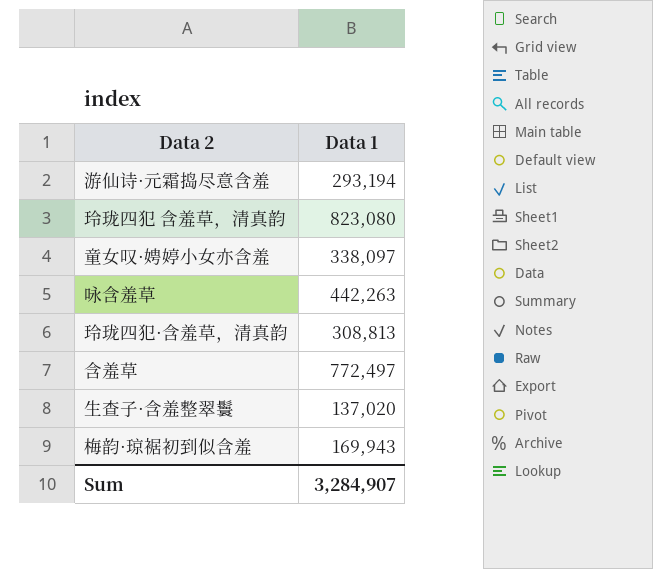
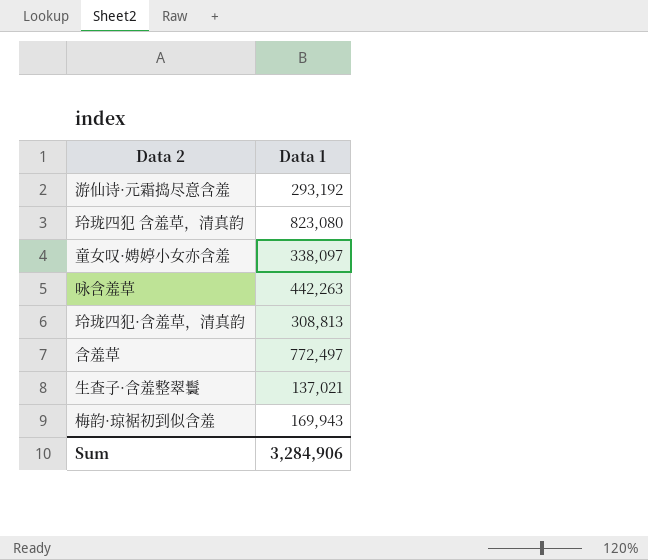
游仙诗·元霜捣尽意含羞 | Data 1: 293,194 -> 293,192
生查子·含羞整翠鬟 | Data 1: 137,020 -> 137,021
Sum | Data 1: 3,284,907 -> 3,284,906

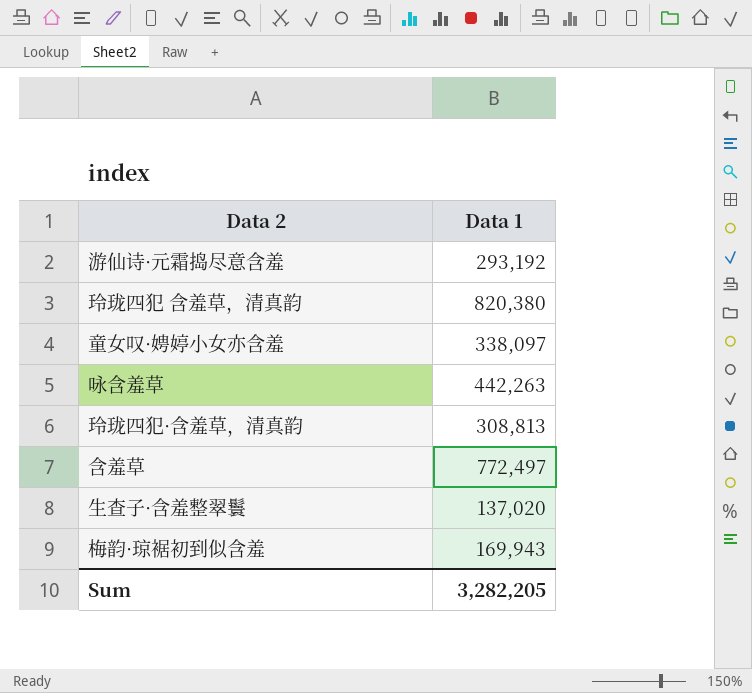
玲珑四犯 含羞草，清真韵 | Data 1: 823,080 -> 820,380
生查子·含羞整翠鬟 | Data 1: 137,021 -> 137,020
Sum | Data 1: 3,284,906 -> 3,282,205

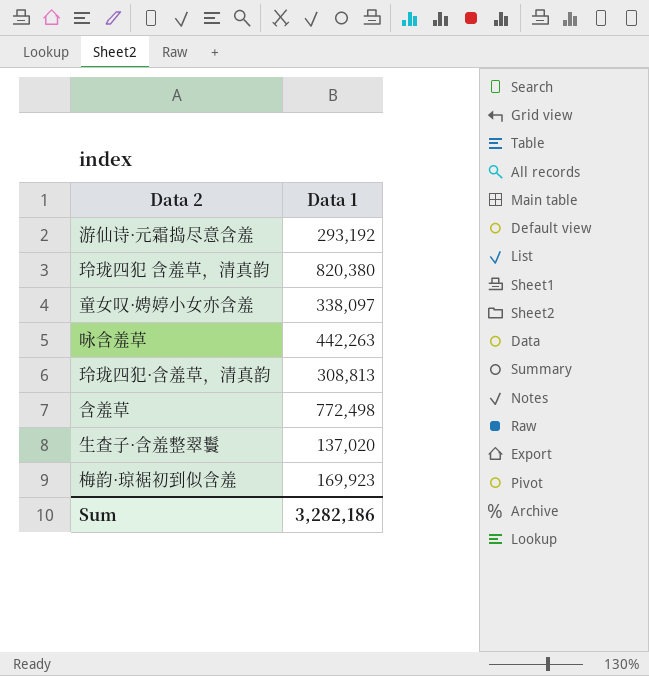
含羞草 | Data 1: 772,497 -> 772,498
梅韵·琼裾初到似含羞 | Data 1: 169,943 -> 169,923
Sum | Data 1: 3,282,205 -> 3,282,186

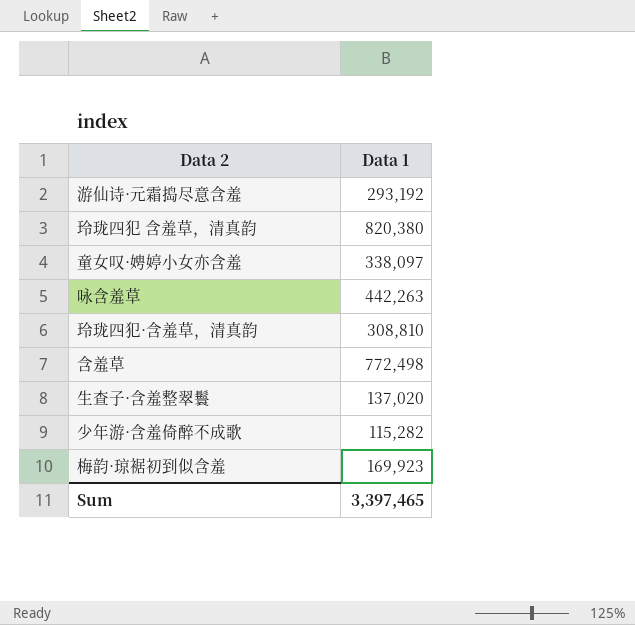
玲珑四犯·含羞草，清真韵 | Data 1: 308,813 -> 308,810
row 少年游·含羞倚醉不成歌: none -> 115,282
Sum | Data 1: 3,282,186 -> 3,397,465

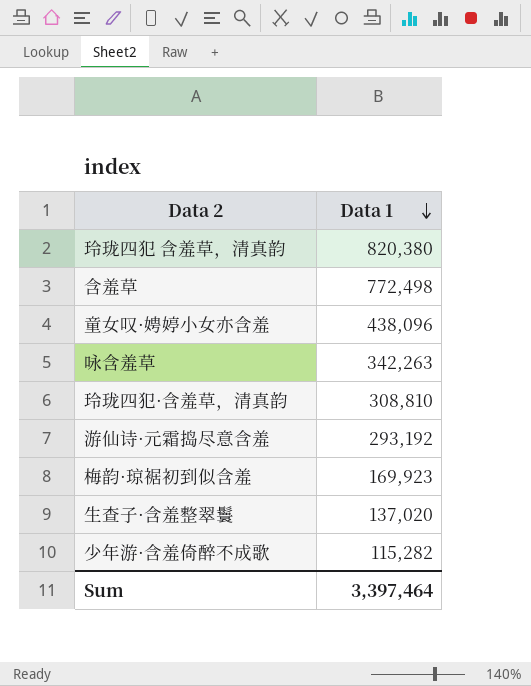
row order: none -> Data 1 descending
童女叹·娉婷小女亦含羞 | Data 1: 338,097 -> 438,096
咏含羞草 | Data 1: 442,263 -> 342,263
Sum | Data 1: 3,397,465 -> 3,397,464

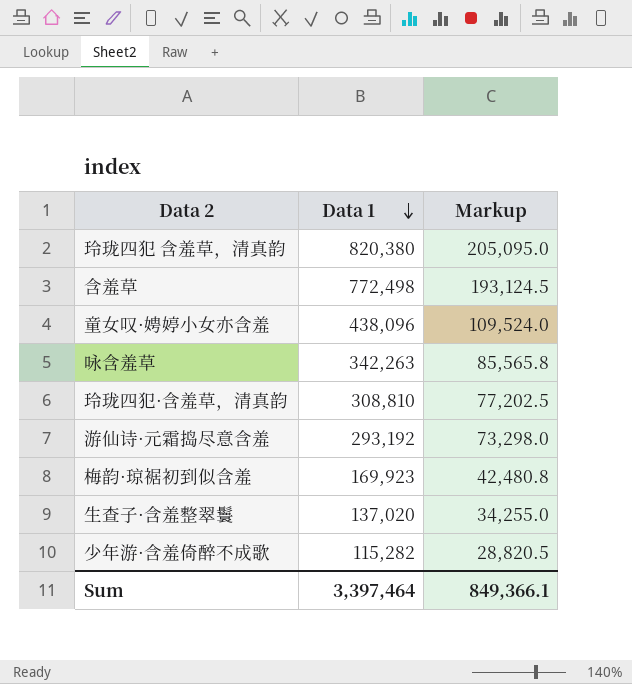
column Markup | formula: none -> [Data 1] * 0.25

